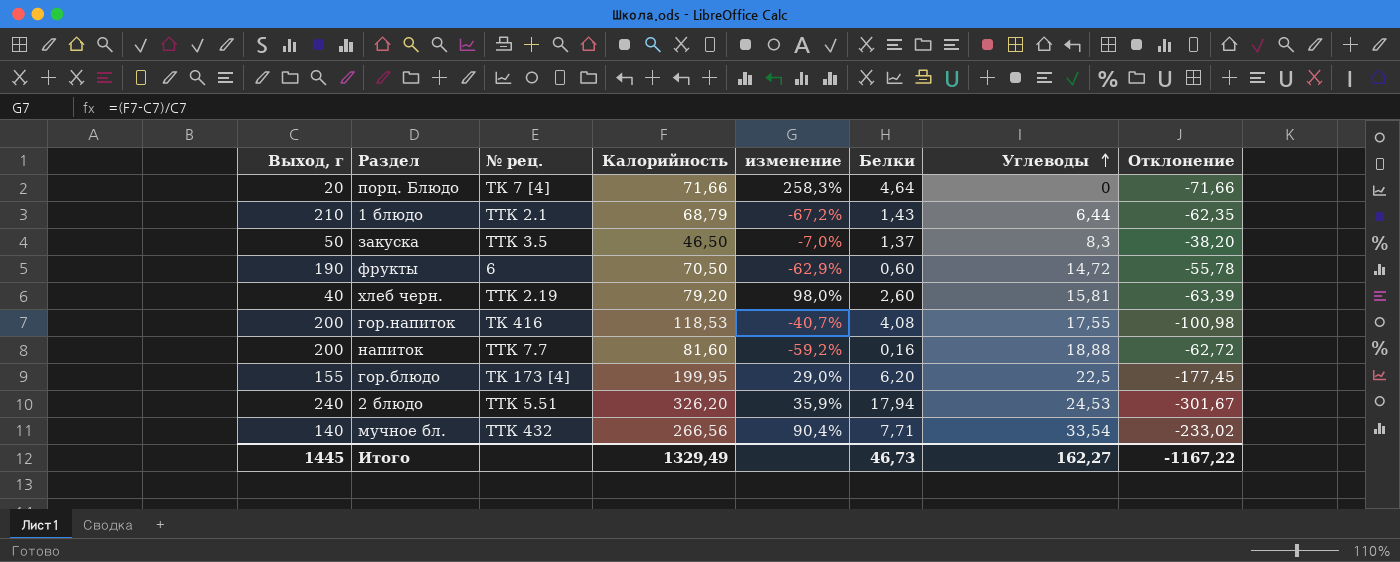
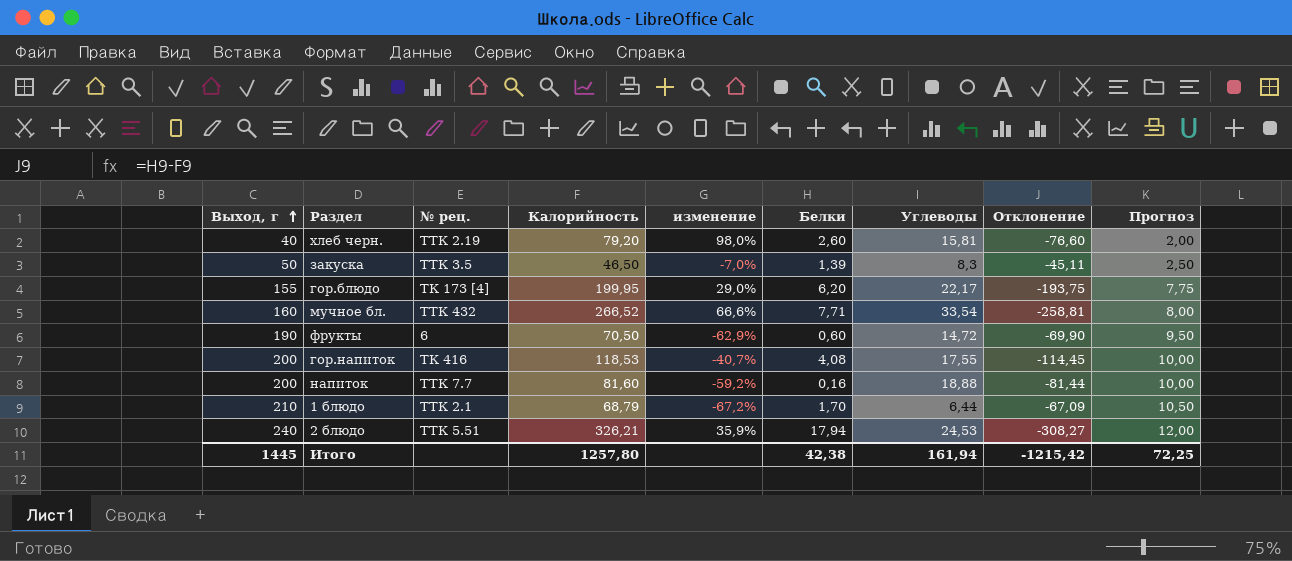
row order: Углеводы ascending -> Выход, г ascending
column Отклонение | formula: [Углеводы] - [Калорийность] -> [Белки] - [Калорийность]
column Прогноз | formula: none -> [Выход, г] * 0,05
row порц. Блюдо: 20 | ТК 7 [4] | 71,66 | 258,3% | 4,64 | 0 | -71,66 -> none
закуска | Белки: 1,37 -> 1,39
гор.блюдо | Углеводы: 22,5 -> 22,17
мучное бл. | Выход, г: 140 -> 160
мучное бл. | Калорийность: 266,56 -> 266,52
мучное бл. | изменение: 90,4% -> 66,6%
1 блюдо | Белки: 1,43 -> 1,70
2 блюдо | Калорийность: 326,20 -> 326,21
Итого | Калорийность: 1329,49 -> 1257,80
Итого | Белки: 46,73 -> 42,38
Итого | Углеводы: 162,27 -> 161,94
Итого | Отклонение: -1167,22 -> -1215,42

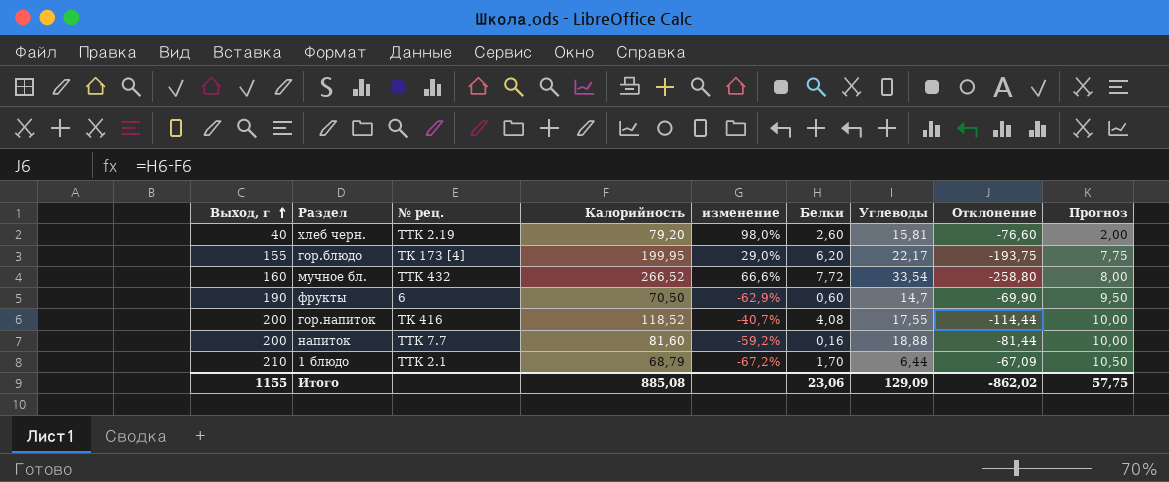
row закуска: 50 | ТТК 3.5 | 46,50 | -7,0% | 1,39 | 8,3 | -45,11 | 2,50 -> none
row 2 блюдо: 240 | ТТК 5.51 | 326,21 | 35,9% | 17,94 | 24,53 | -308,27 | 12,00 -> none
мучное бл. | Белки: 7,71 -> 7,72
мучное бл. | Отклонение: -258,81 -> -258,80
фрукты | Углеводы: 14,72 -> 14,7
гор.напиток | Калорийность: 118,53 -> 118,52
гор.напиток | Отклонение: -114,45 -> -114,44
Итого | Выход, г: 1445 -> 1155
Итого | Калорийность: 1257,80 -> 885,08
Итого | Белки: 42,38 -> 23,06
Итого | Углеводы: 161,94 -> 129,09
Итого | Отклонение: -1215,42 -> -862,02
Итого | Прогноз: 72,25 -> 57,75

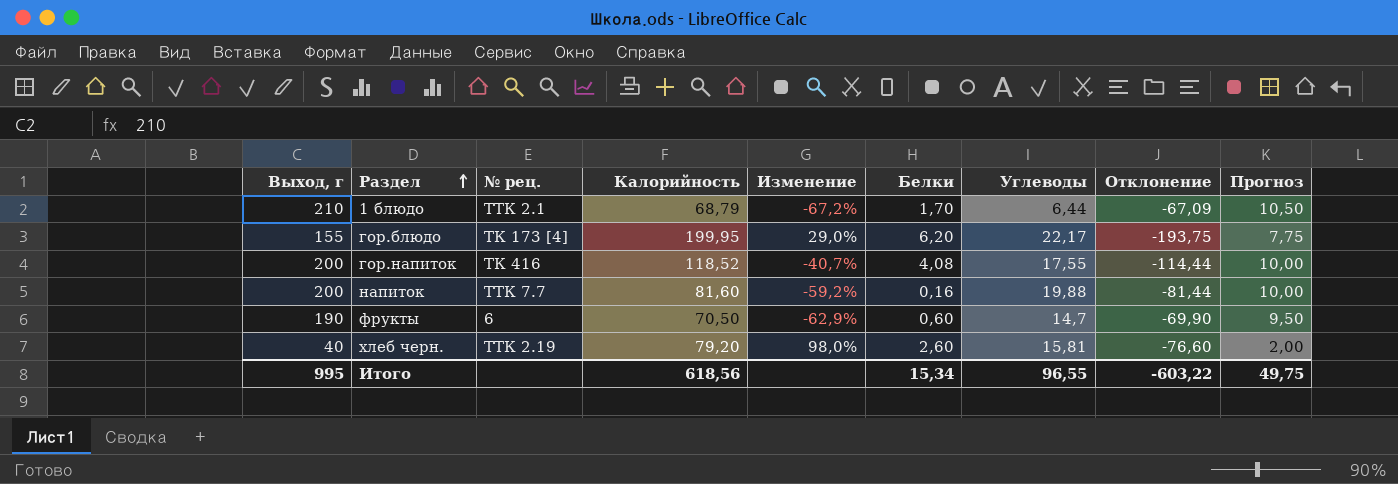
row order: Выход, г ascending -> Раздел ascending
column name: изменение -> Изменение
row мучное бл.: 160 | ТТК 432 | 266,52 | 66,6% | 7,72 | 33,54 | -258,80 | 8,00 -> none
напиток | Углеводы: 18,88 -> 19,88
Итого | Выход, г: 1155 -> 995
Итого | Калорийность: 885,08 -> 618,56
Итого | Белки: 23,06 -> 15,34
Итого | Углеводы: 129,09 -> 96,55
Итого | Отклонение: -862,02 -> -603,22
Итого | Прогноз: 57,75 -> 49,75

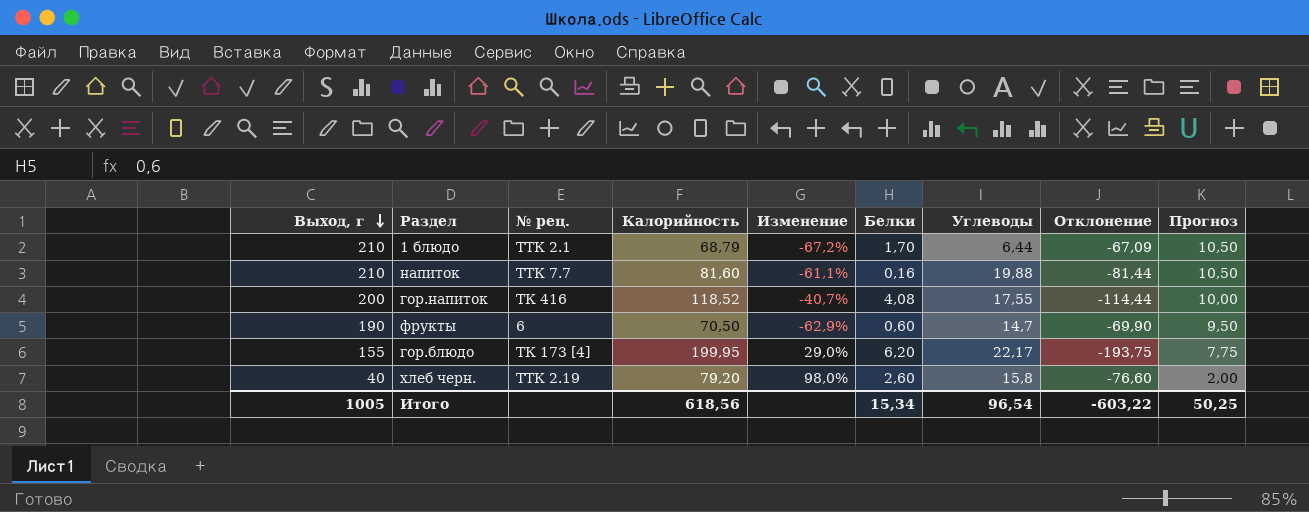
row order: Раздел ascending -> Выход, г descending
напиток | Выход, г: 200 -> 210
напиток | Изменение: -59,2% -> -61,1%
напиток | Прогноз: 10,00 -> 10,50
хлеб черн. | Углеводы: 15,81 -> 15,8
Итого | Выход, г: 995 -> 1005
Итого | Углеводы: 96,55 -> 96,54
Итого | Прогноз: 49,75 -> 50,25

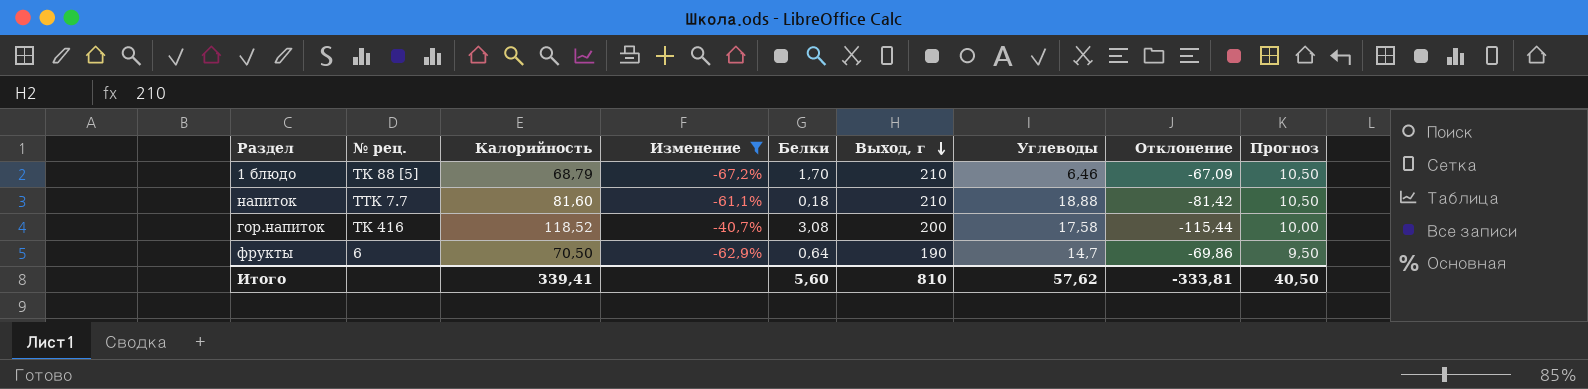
filter: none -> Изменение <= -40,7%
column Выход, г | position: 1 -> 6
1 блюдо | № рец.: ТТК 2.1 -> ТК 88 [5]
1 блюдо | Углеводы: 6,44 -> 6,46
напиток | Белки: 0,16 -> 0,18
напиток | Углеводы: 19,88 -> 18,88
напиток | Отклонение: -81,44 -> -81,42
гор.напиток | Белки: 4,08 -> 3,08
гор.напиток | Углеводы: 17,55 -> 17,58
гор.напиток | Отклонение: -114,44 -> -115,44
фрукты | Белки: 0,60 -> 0,64
фрукты | Отклонение: -69,90 -> -69,86
Итого | Калорийность: 618,56 -> 339,41
Итого | Белки: 15,34 -> 5,60
Итого | Выход, г: 1005 -> 810
Итого | Углеводы: 96,54 -> 57,62
Итого | Отклонение: -603,22 -> -333,81
Итого | Прогноз: 50,25 -> 40,50

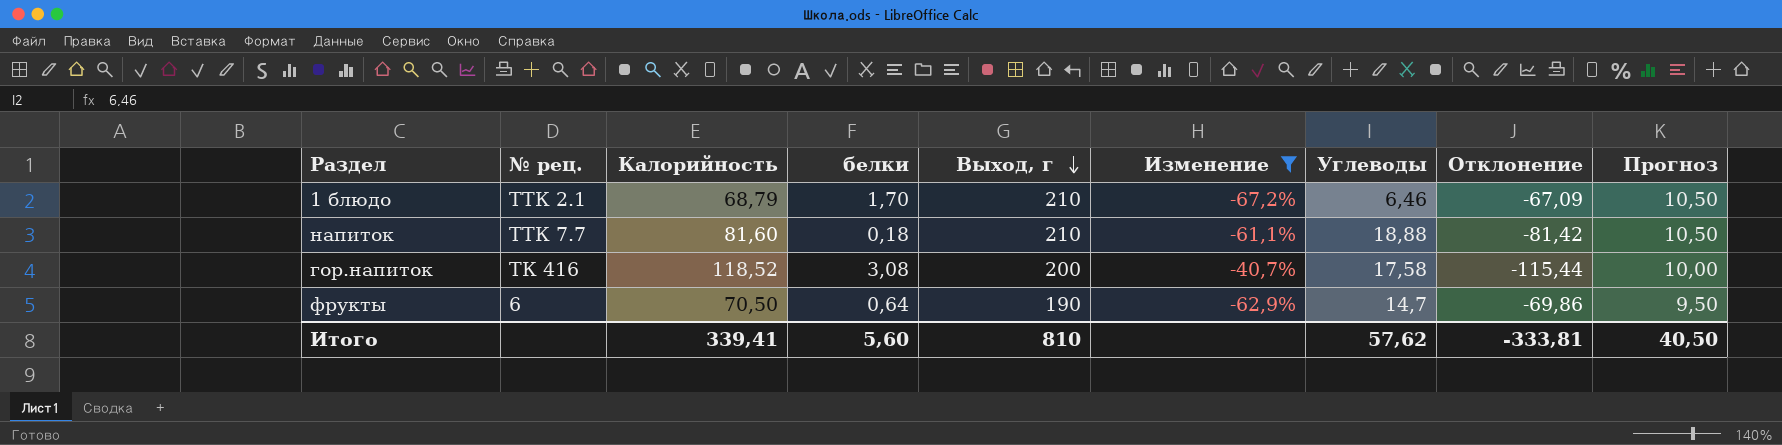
column name: Белки -> белки
column Изменение | position: 4 -> 6
1 блюдо | № рец.: ТК 88 [5] -> ТТК 2.1

